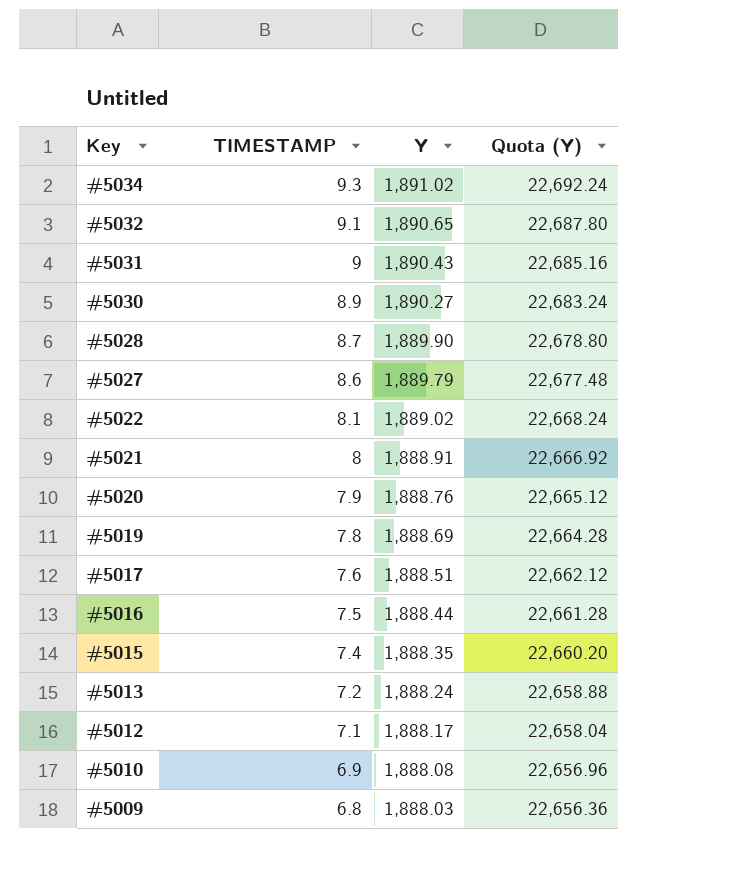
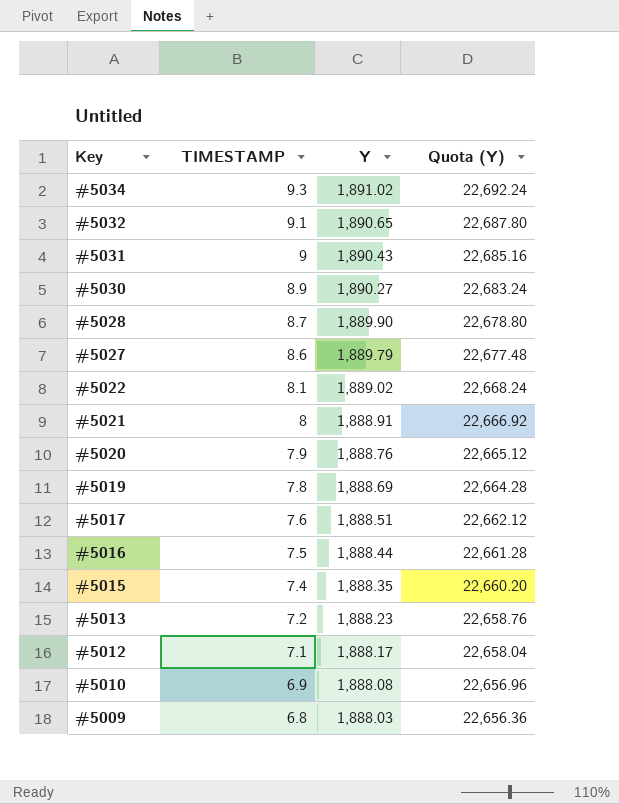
#5013 | Y: 1,888.24 -> 1,888.23
#5013 | Quota (Y): 22,658.88 -> 22,658.76

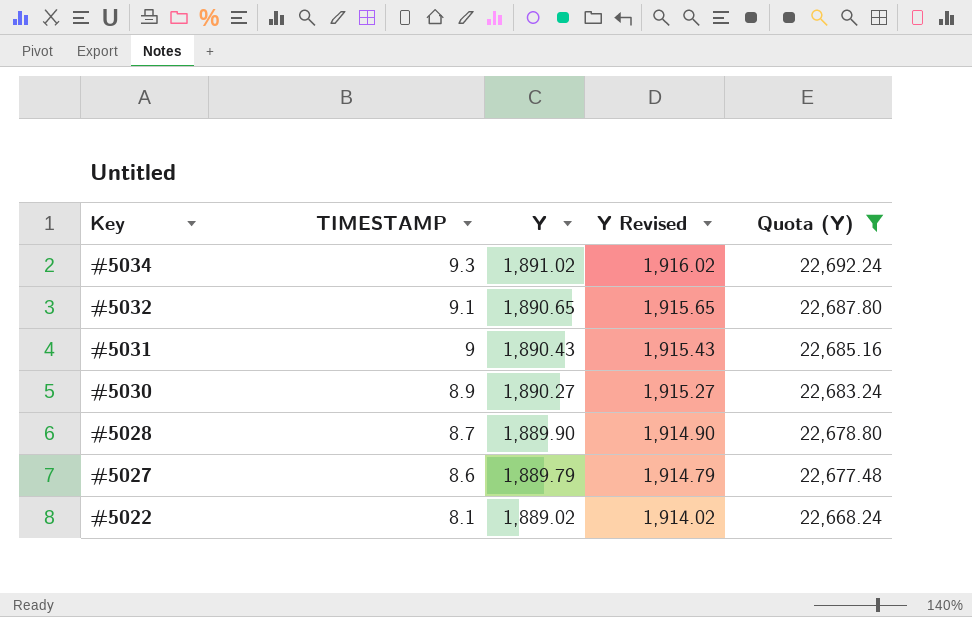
filter: none -> Quota (Y) >= 22,668.24
column Y Revised | formula: none -> [Y] + 25

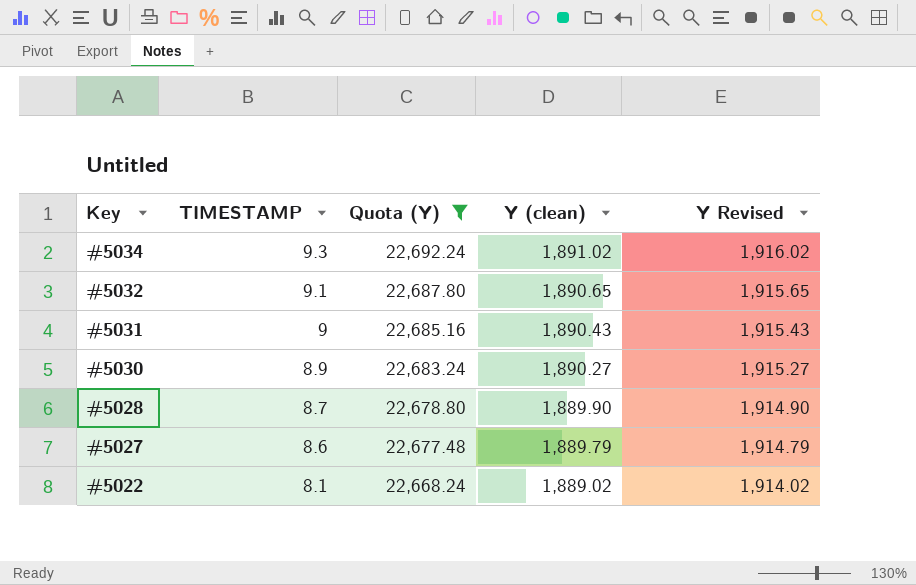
column Quota (Y) | position: 5 -> 3
column name: Y -> Y (clean)

